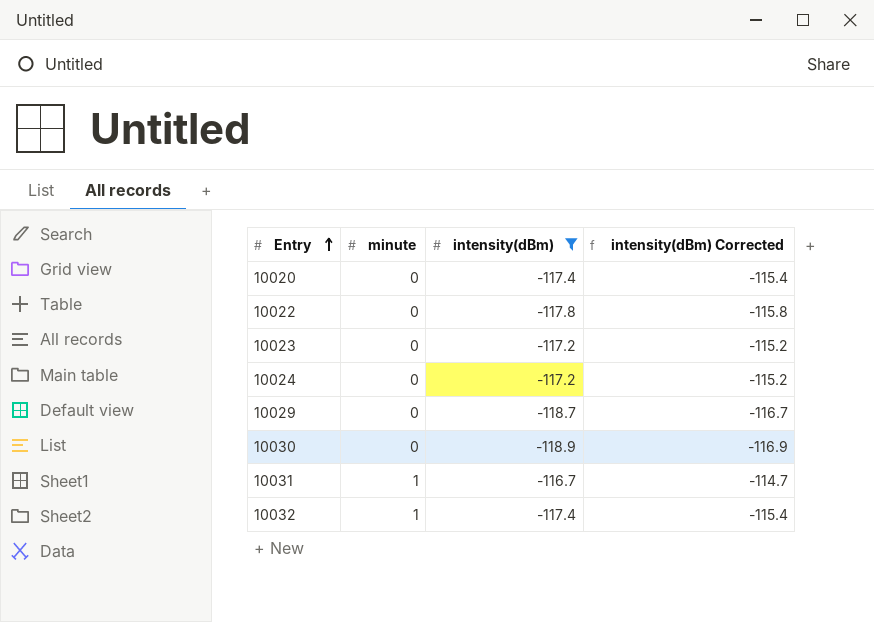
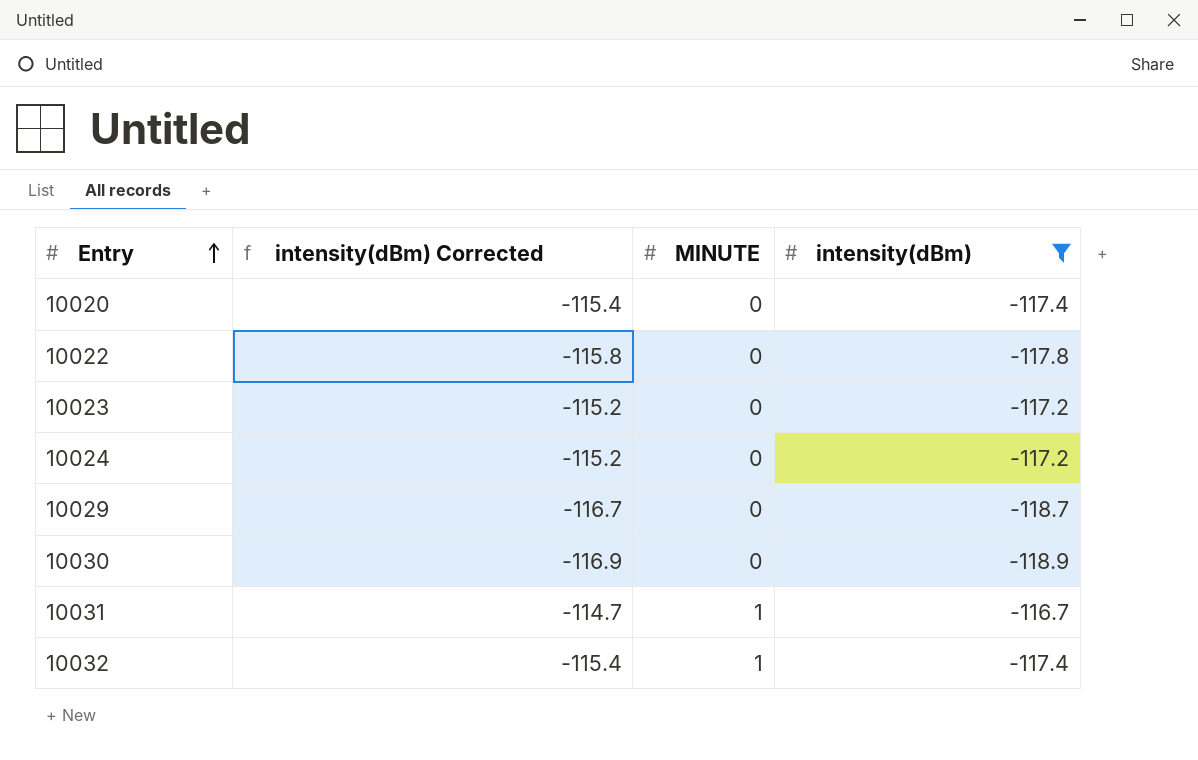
column intensity(dBm) Corrected | position: 4 -> 2
column name: minute -> MINUTE

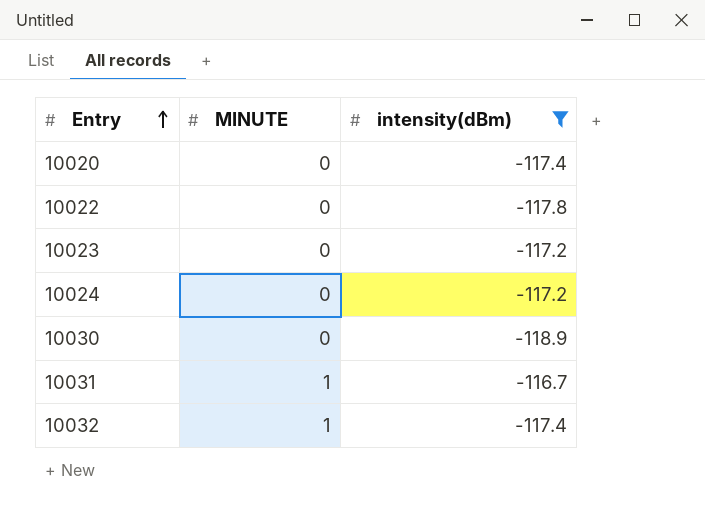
column intensity(dBm) Corrected | formula: [intensity(dBm)] + 2 -> none
row 10029: -116.7 | 0 | -118.7 -> none

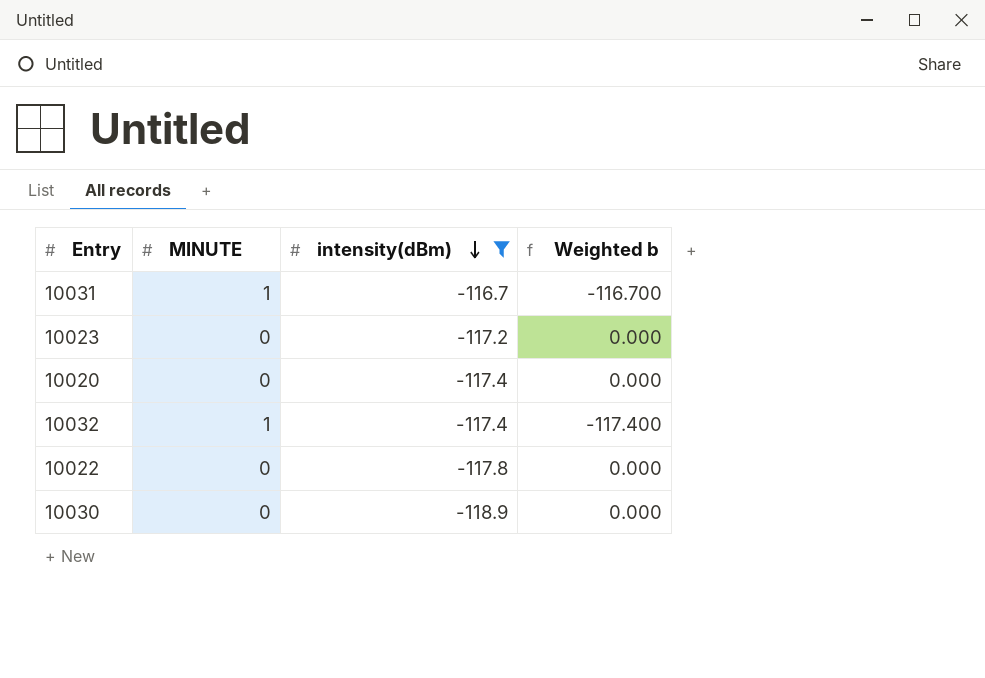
row order: Entry ascending -> intensity(dBm) descending
column Weighted b | formula: none -> [MINUTE] * [intensity(dBm)]
row 10024: 0 | -117.2 -> none

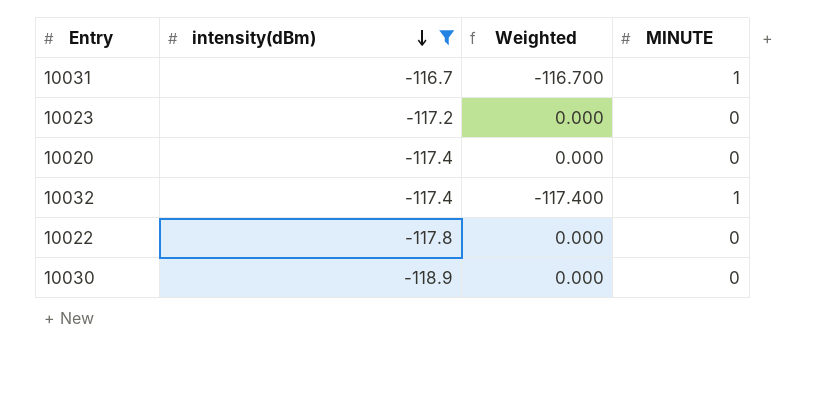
column name: Weighted b -> Weighted
column MINUTE | position: 2 -> 4

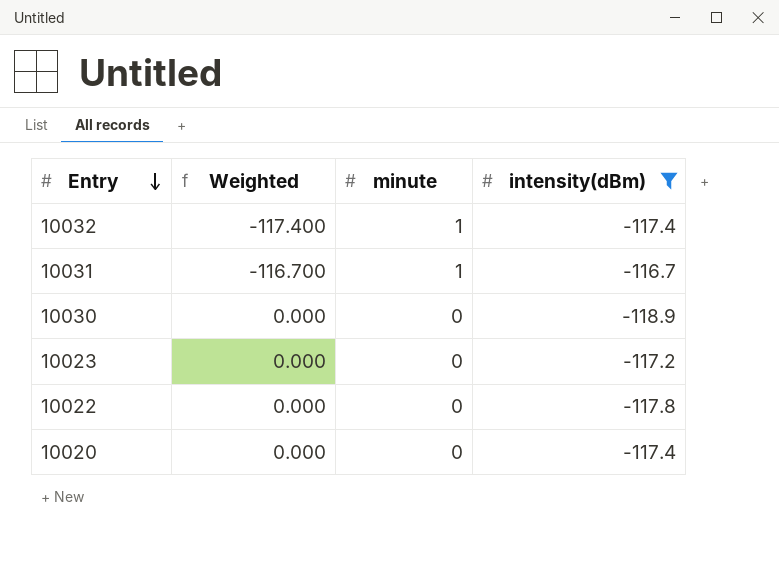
row order: intensity(dBm) descending -> Entry descending
column name: MINUTE -> minute
column intensity(dBm) | position: 2 -> 4

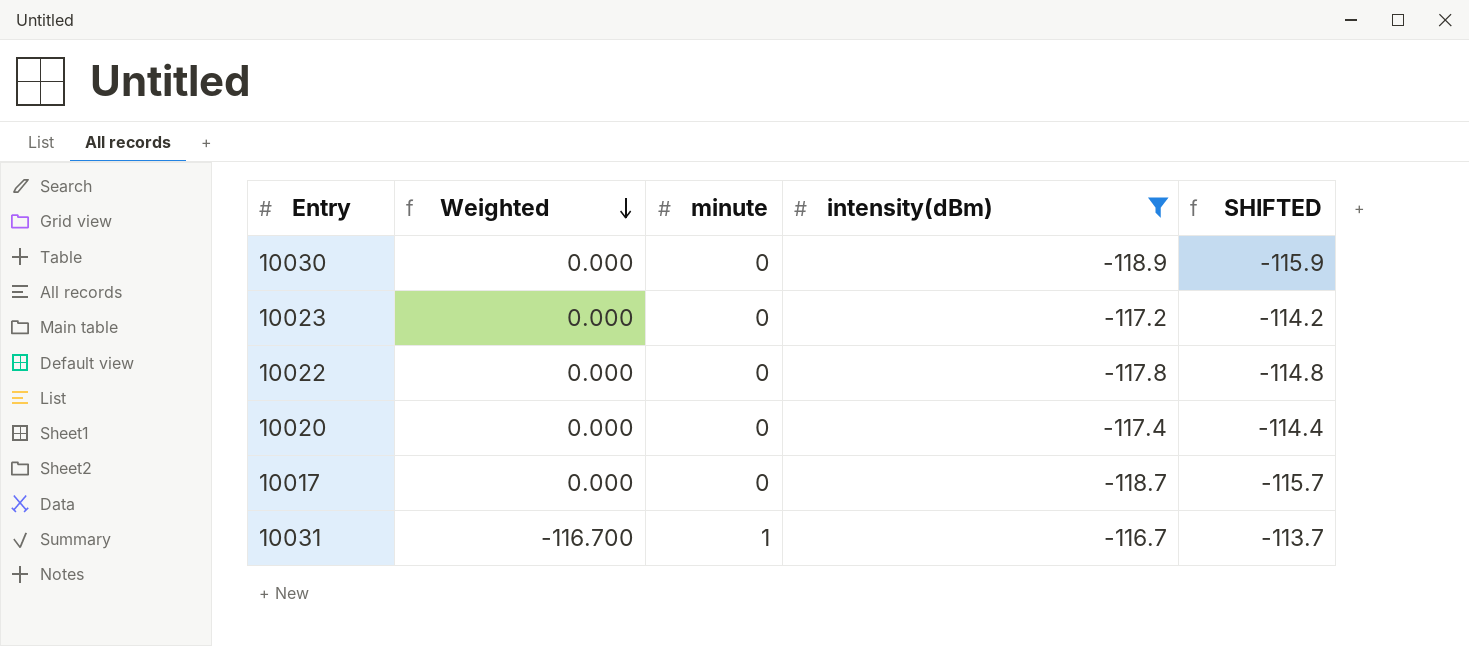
row order: Entry descending -> Weighted descending
column SHIFTED | formula: none -> [intensity(dBm)] + 3
row 10032: -117.400 | 1 | -117.4 -> none
row 10017: none -> 0.000 | 0 | -118.7 | -115.7

